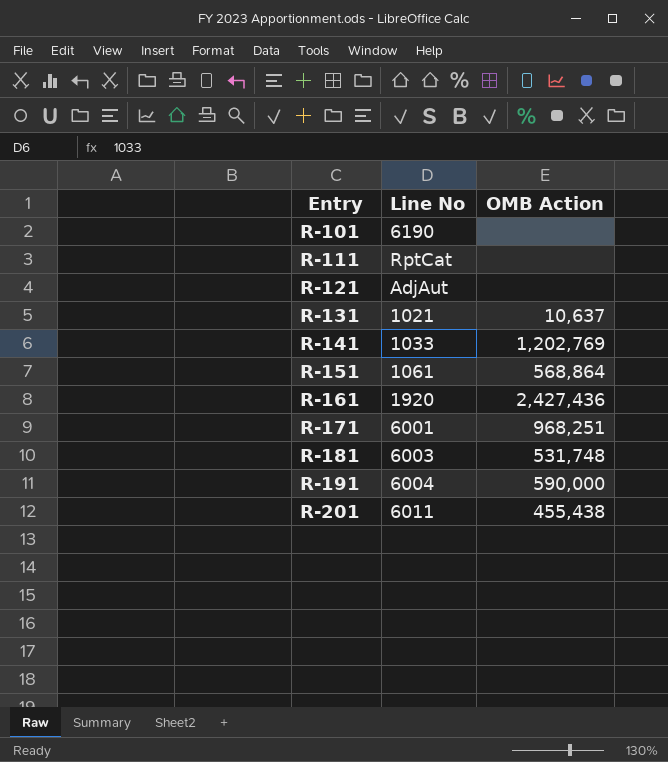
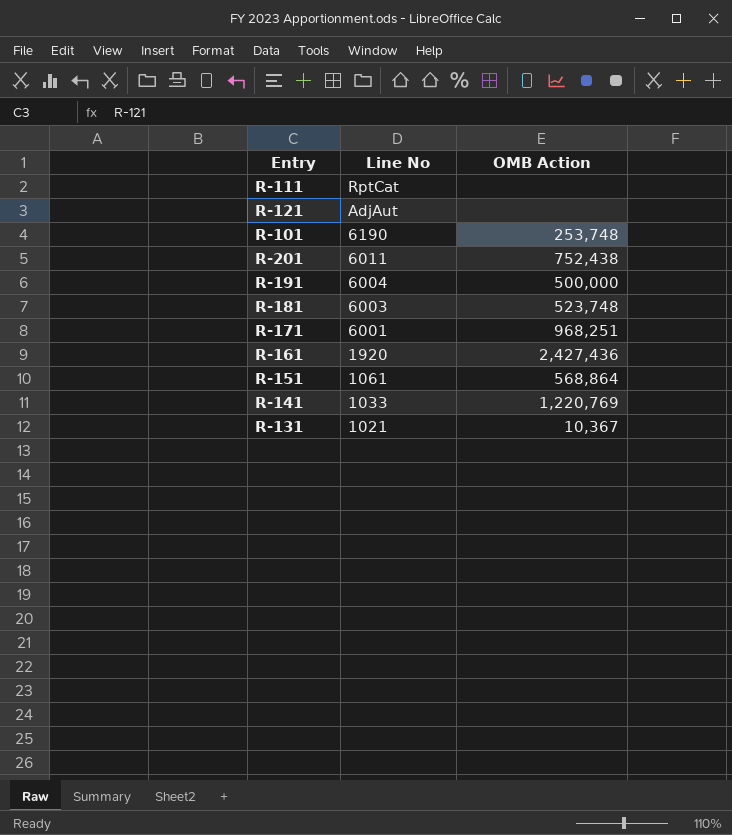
row order: Entry ascending -> Line No descending
R-101 | OMB Action: none -> 253,748
R-201 | OMB Action: 455,438 -> 752,438
R-191 | OMB Action: 590,000 -> 500,000
R-181 | OMB Action: 531,748 -> 523,748
R-141 | OMB Action: 1,202,769 -> 1,220,769
R-131 | OMB Action: 10,637 -> 10,367

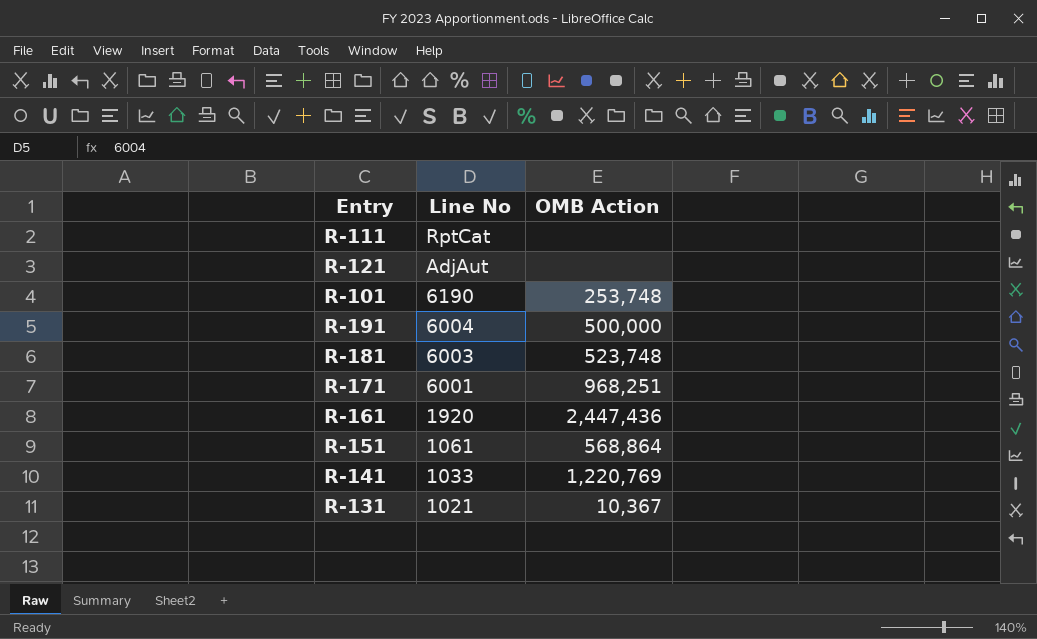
row R-201: 6011 | 752,438 -> none
R-161 | OMB Action: 2,427,436 -> 2,447,436

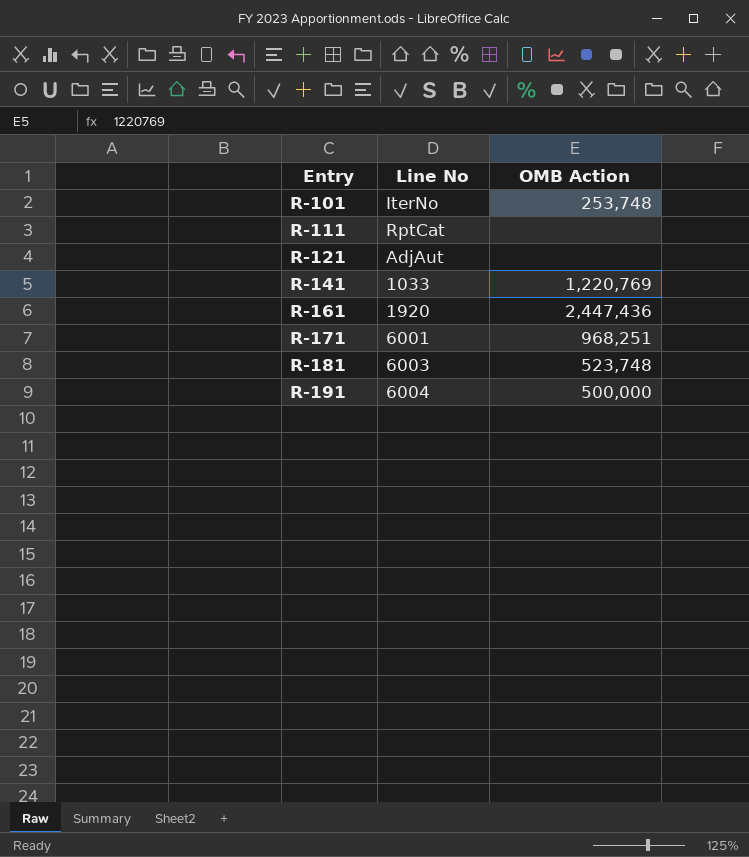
row order: Line No descending -> Entry ascending
row R-151: 1061 | 568,864 -> none
row R-131: 1021 | 10,367 -> none
R-101 | Line No: 6190 -> IterNo

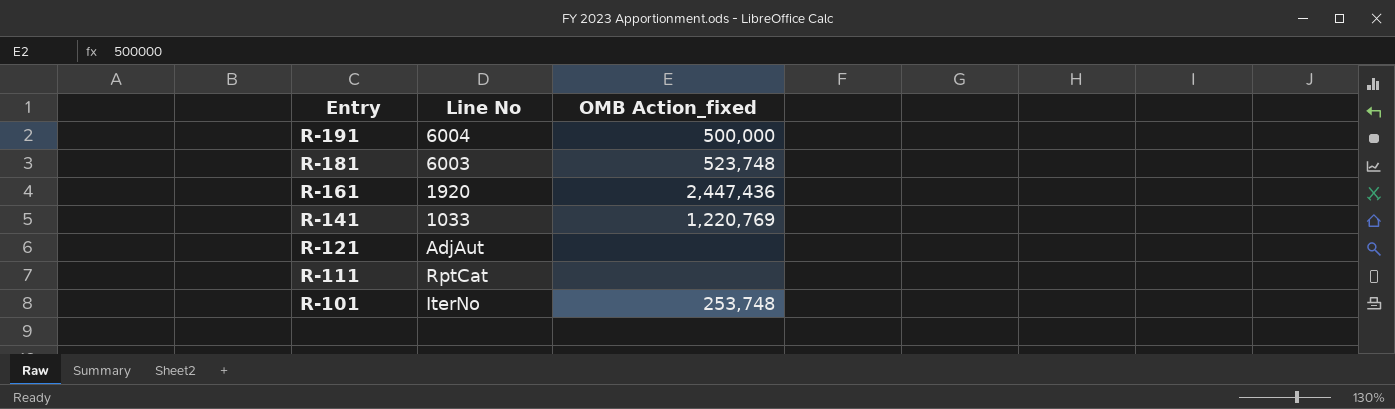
row order: Entry ascending -> Entry descending
column name: OMB Action -> OMB Action_fixed
row R-171: 6001 | 968,251 -> none

